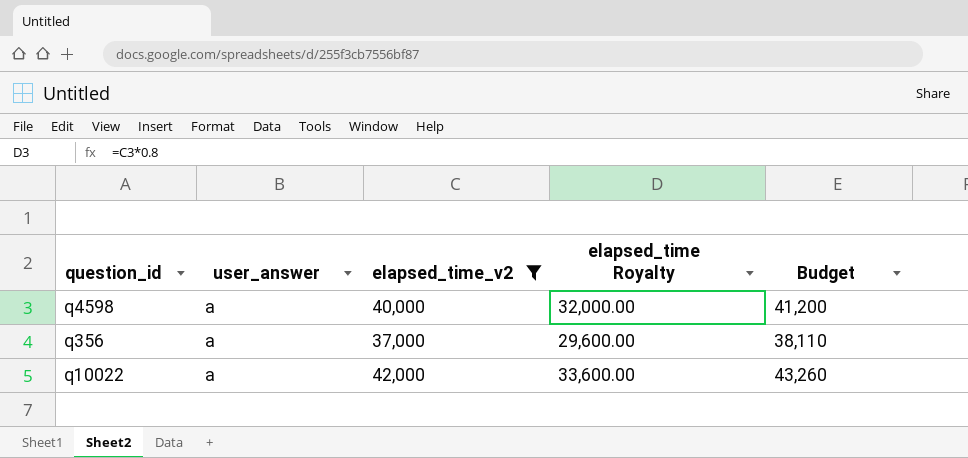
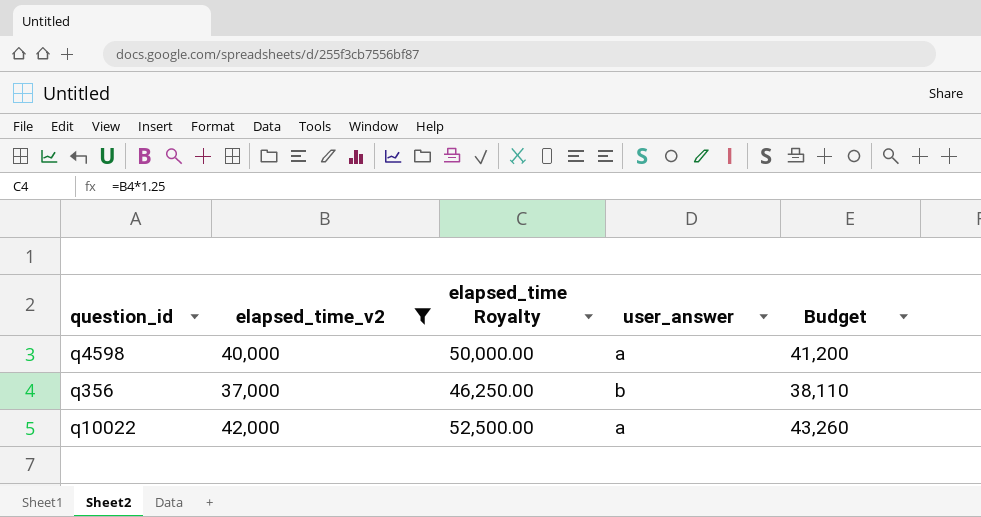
column elapsed_time Royalty | formula: [elapsed_time_v2] * 0.8 -> [elapsed_time_v2] * 1.25
column user_answer | position: 2 -> 4
q356 | user_answer: a -> b

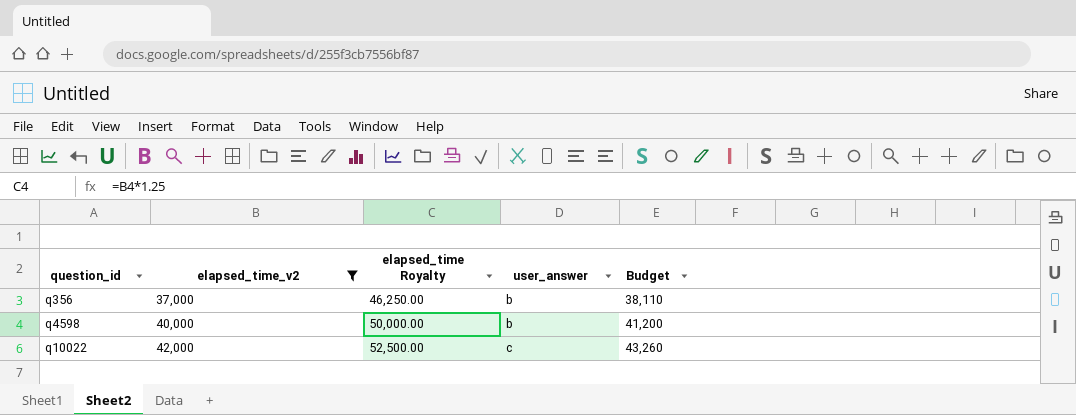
row order: none -> question_id ascending
q4598 | user_answer: a -> b
q10022 | user_answer: a -> c

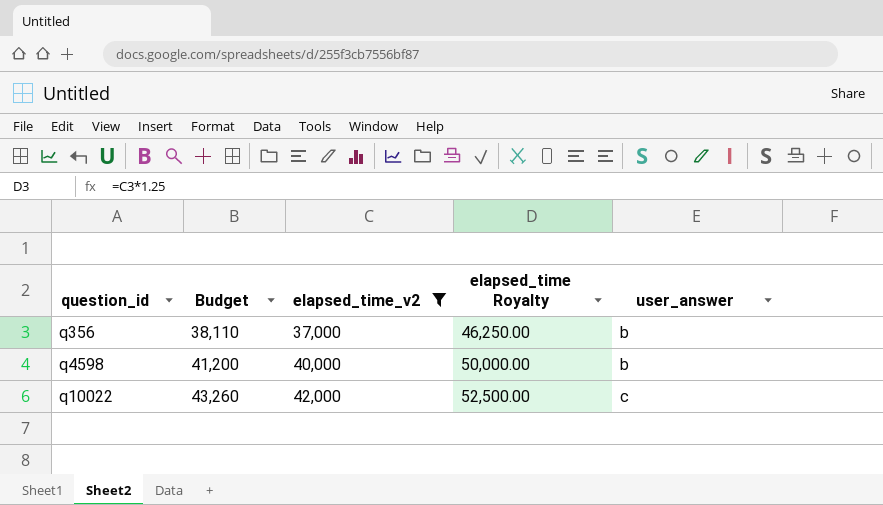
column Budget | position: 5 -> 2

